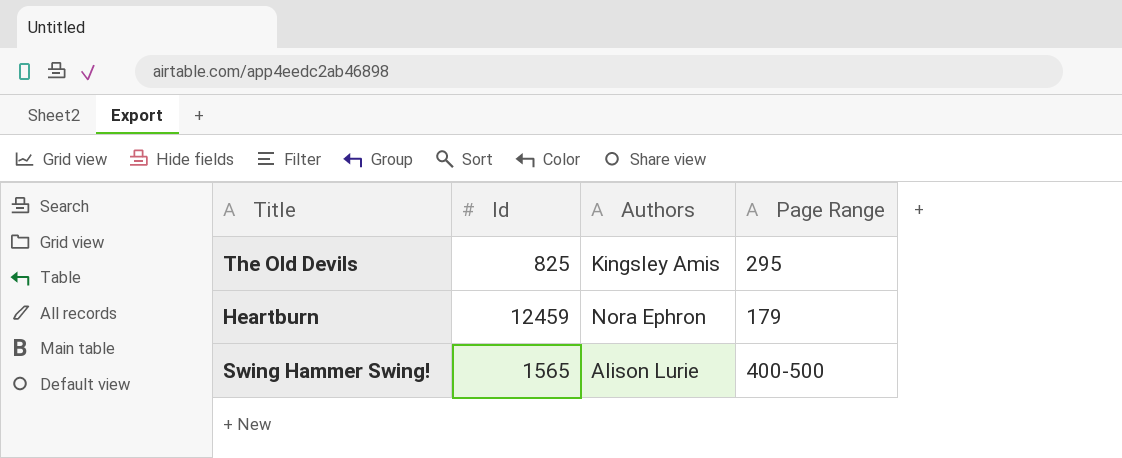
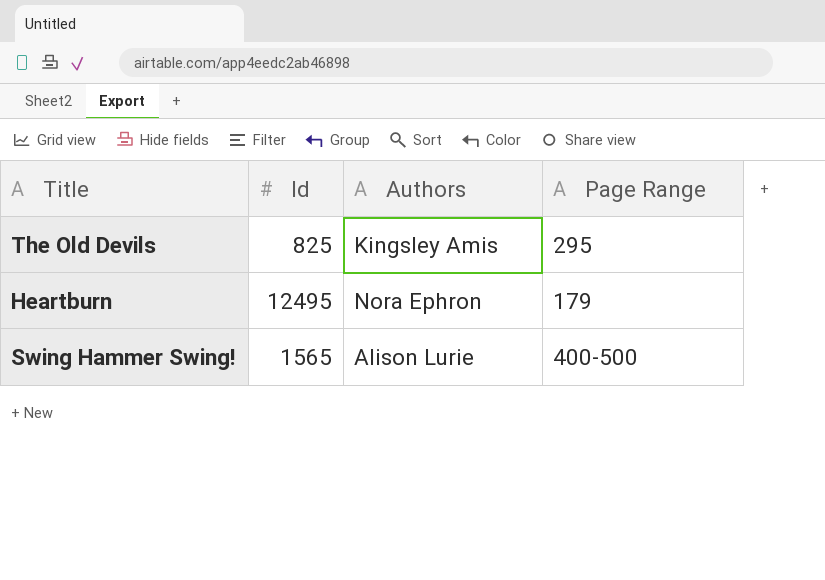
Heartburn | Id: 12459 -> 12495

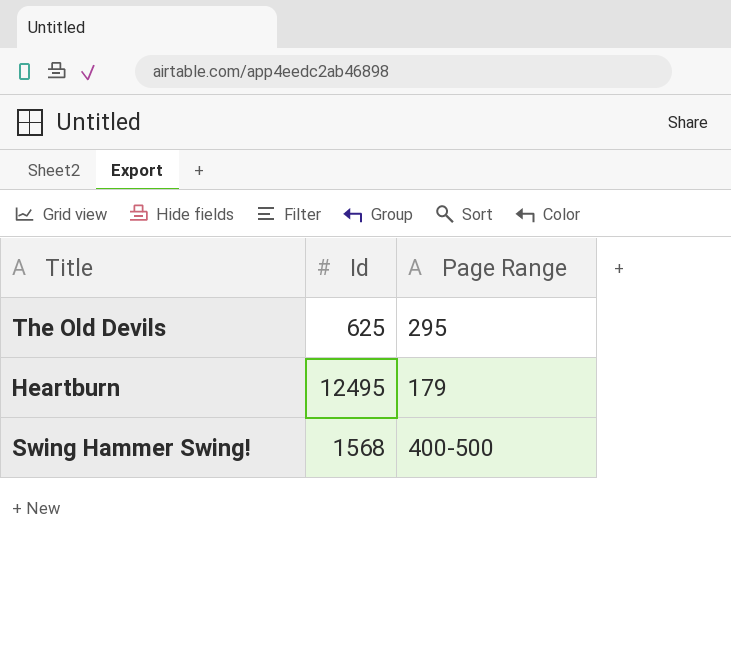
column Authors | position: 3 -> none
The Old Devils | Id: 825 -> 625
Swing Hammer Swing! | Id: 1565 -> 1568

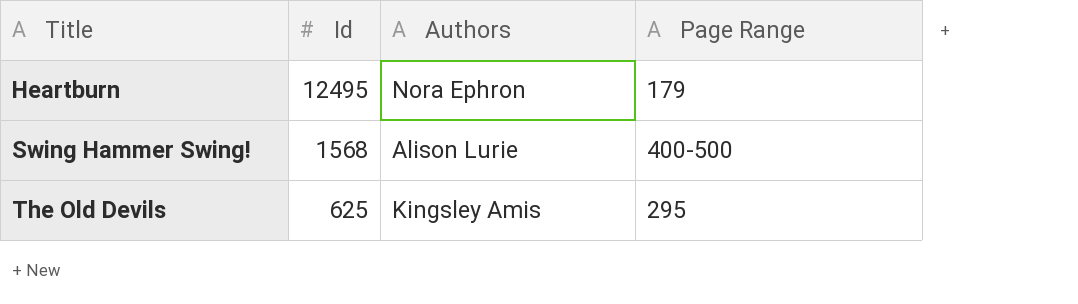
row order: none -> Title ascending
column Authors | position: none -> 3

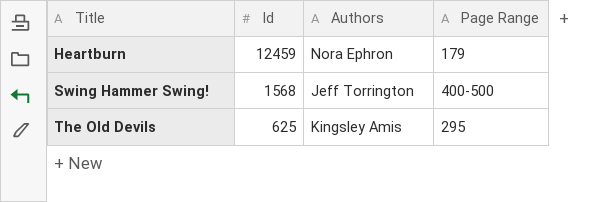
Heartburn | Id: 12495 -> 12459
Swing Hammer Swing! | Authors: Alison Lurie -> Jeff Torrington

